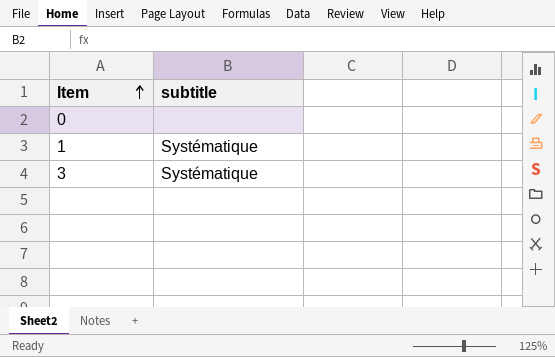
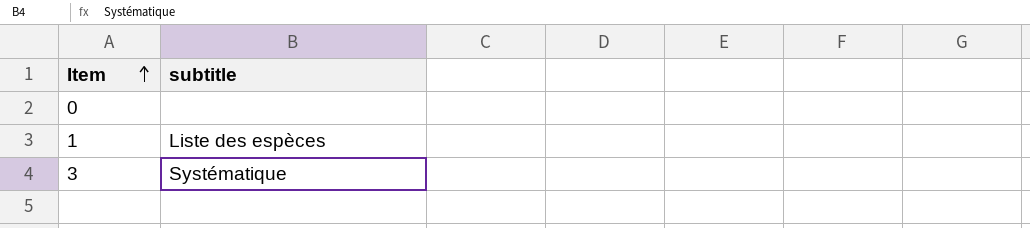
1 | subtitle: Systématique -> Liste des espèces

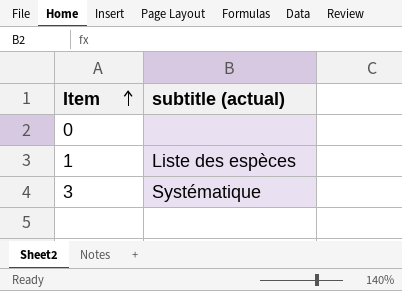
column name: subtitle -> subtitle (actual)

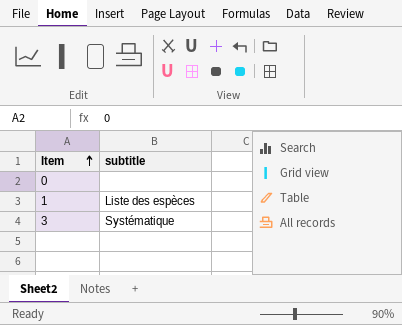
column name: subtitle (actual) -> subtitle

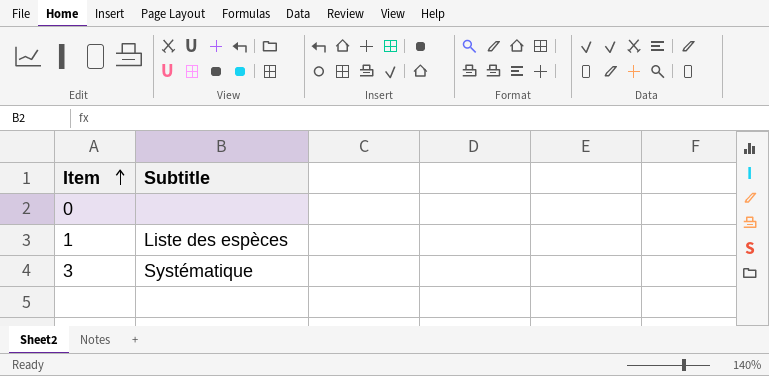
column name: subtitle -> Subtitle

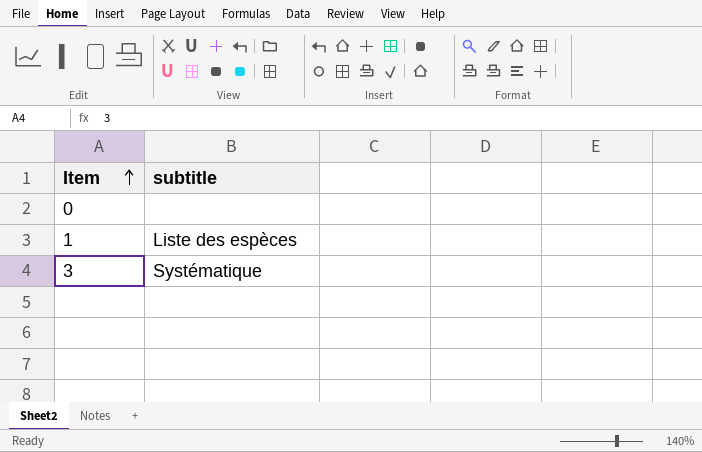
column name: Subtitle -> subtitle

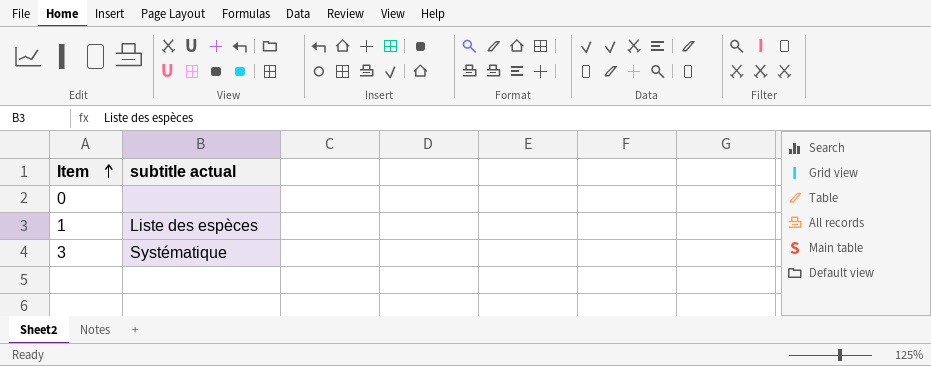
column name: subtitle -> subtitle actual

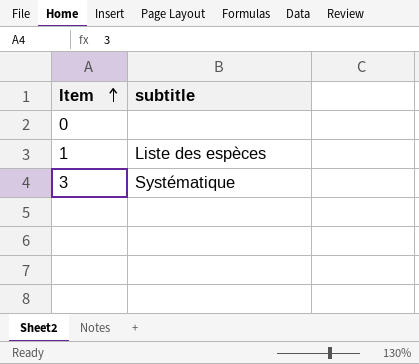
column name: subtitle actual -> subtitle

